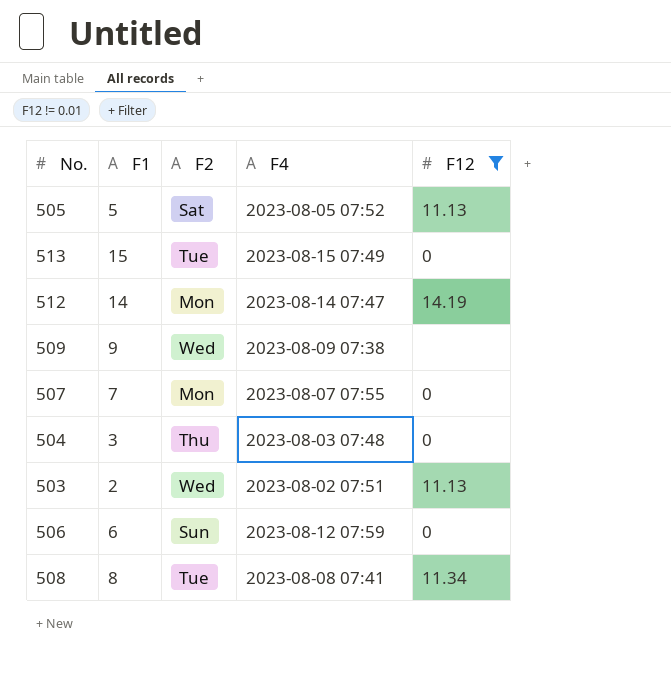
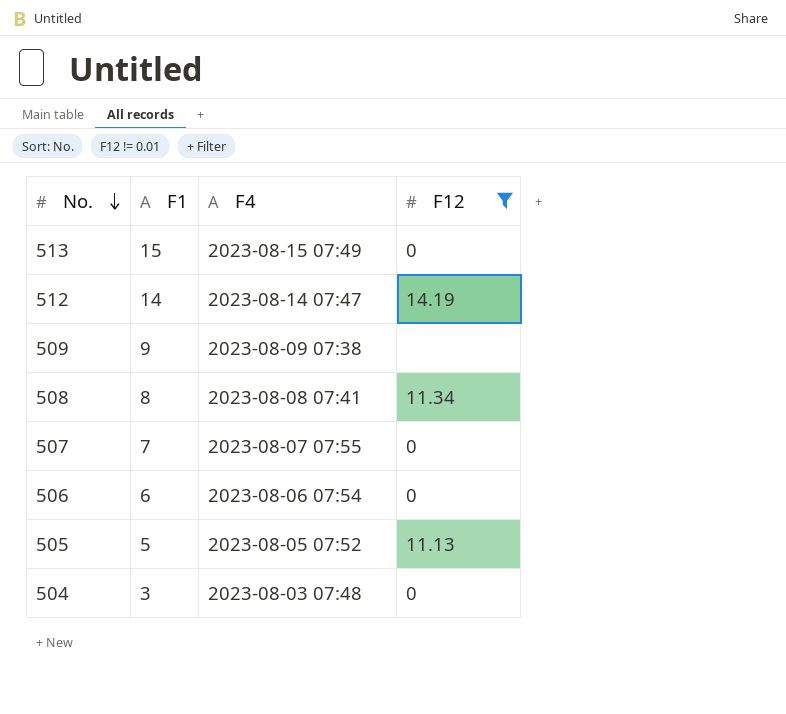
row order: none -> No. descending
column F2 | position: 3 -> none
row 503: 2 | Wed | 2023-08-02 07:51 | 11.13 -> none
506 | F4: 2023-08-12 07:59 -> 2023-08-06 07:54

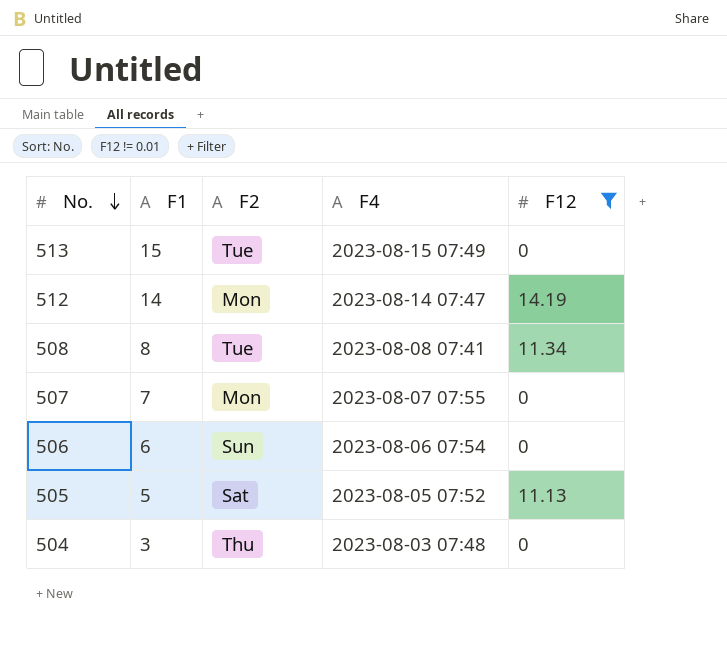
column F2 | position: none -> 3
row 509: 9 | 2023-08-09 07:38 | none -> none

